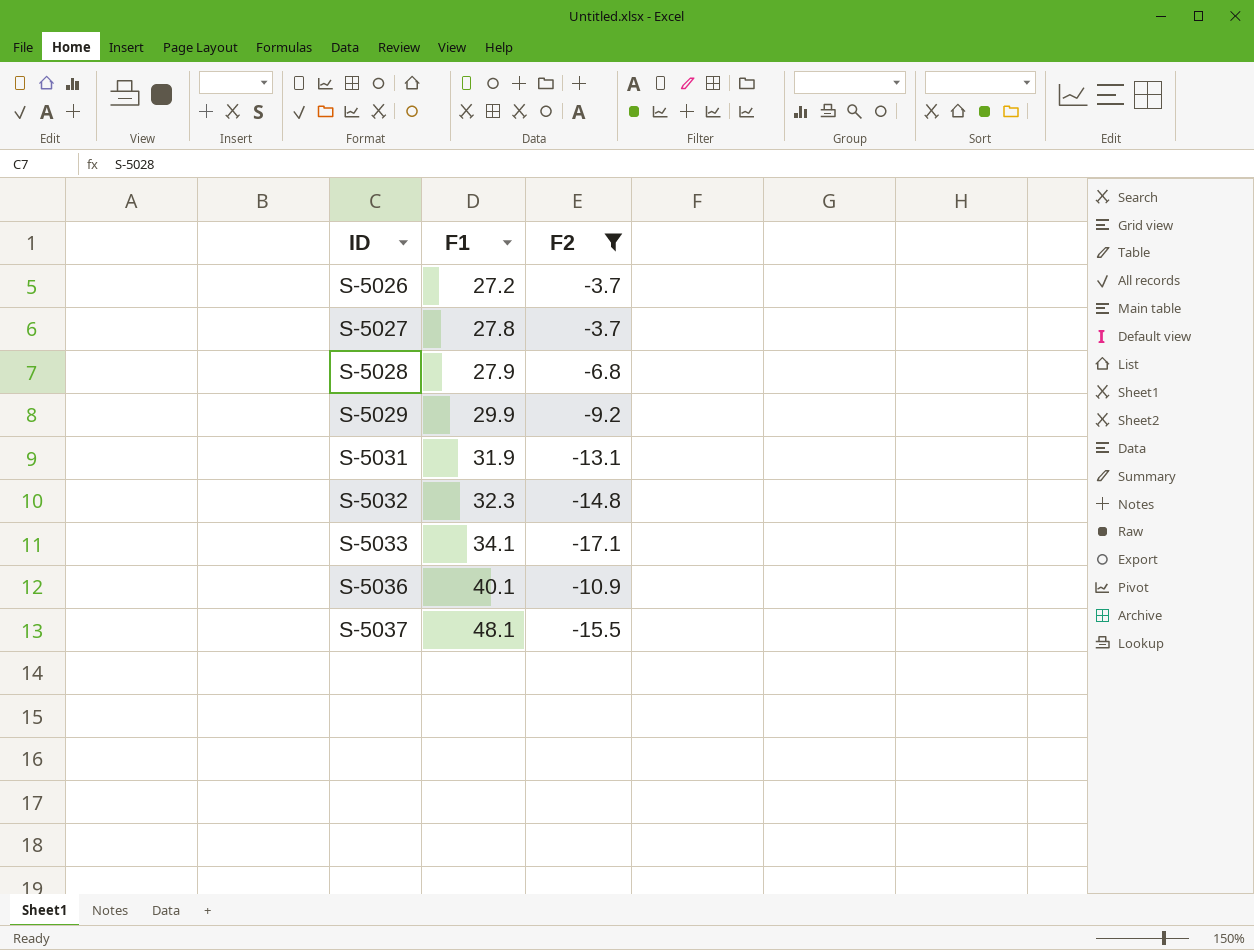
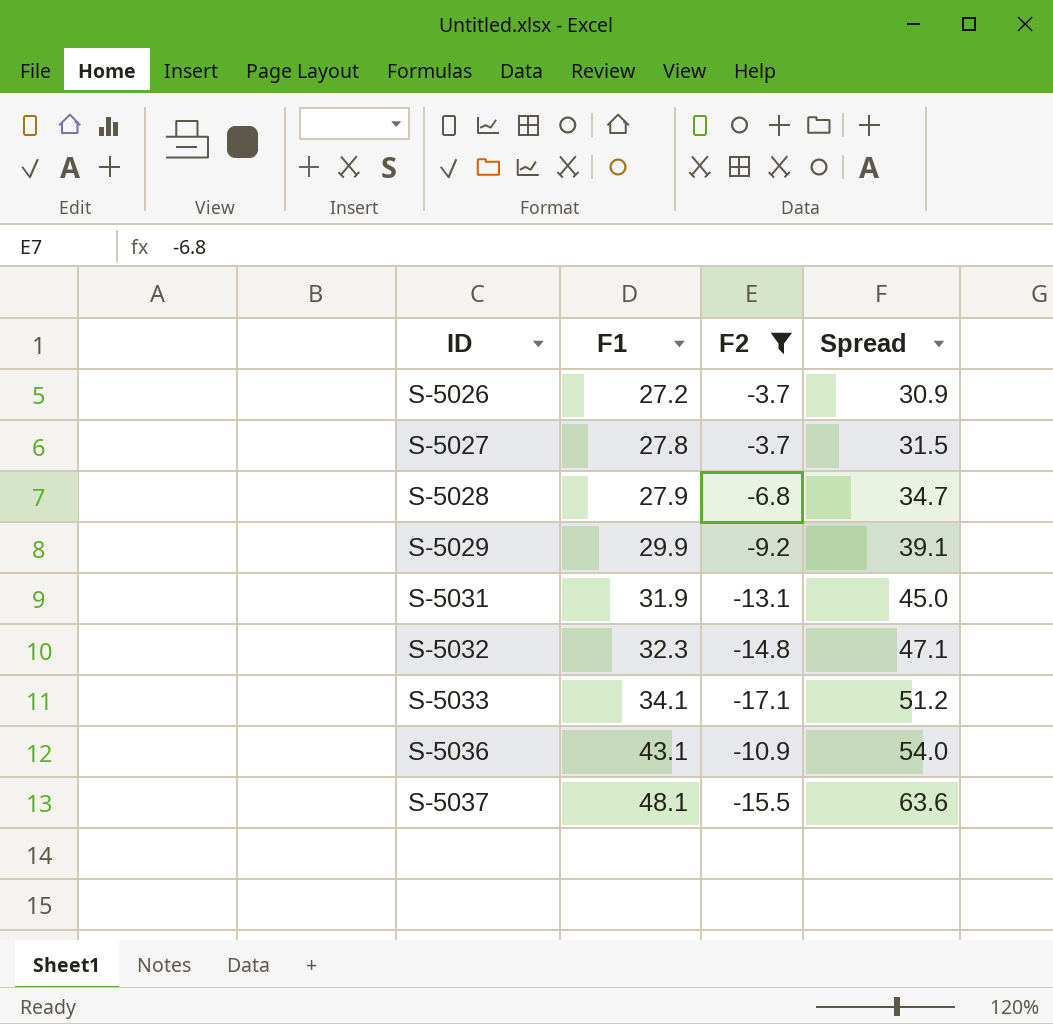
column Spread | formula: none -> [F1] - [F2]
S-5036 | F1: 40.1 -> 43.1

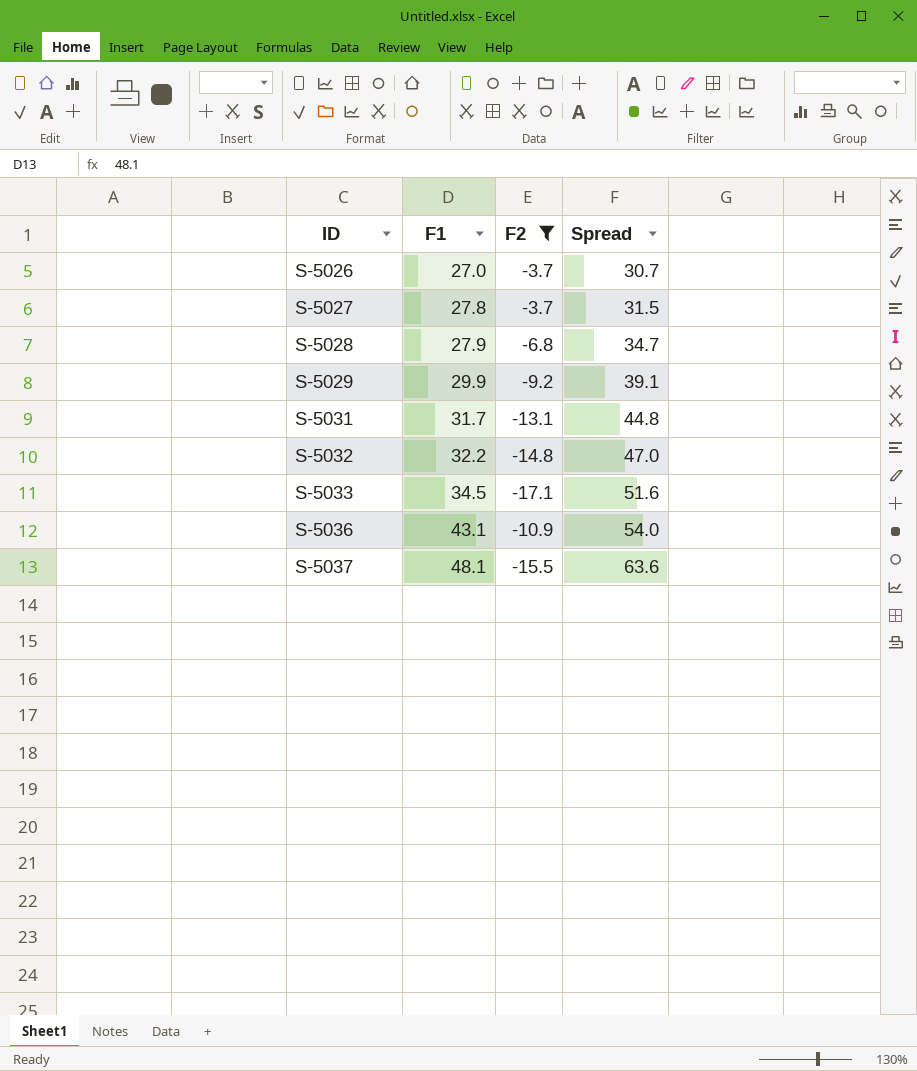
S-5026 | F1: 27.2 -> 27.0
S-5026 | Spread: 30.9 -> 30.7
S-5031 | F1: 31.9 -> 31.7
S-5031 | Spread: 45.0 -> 44.8
S-5032 | F1: 32.3 -> 32.2
S-5032 | Spread: 47.1 -> 47.0
S-5033 | F1: 34.1 -> 34.5
S-5033 | Spread: 51.2 -> 51.6

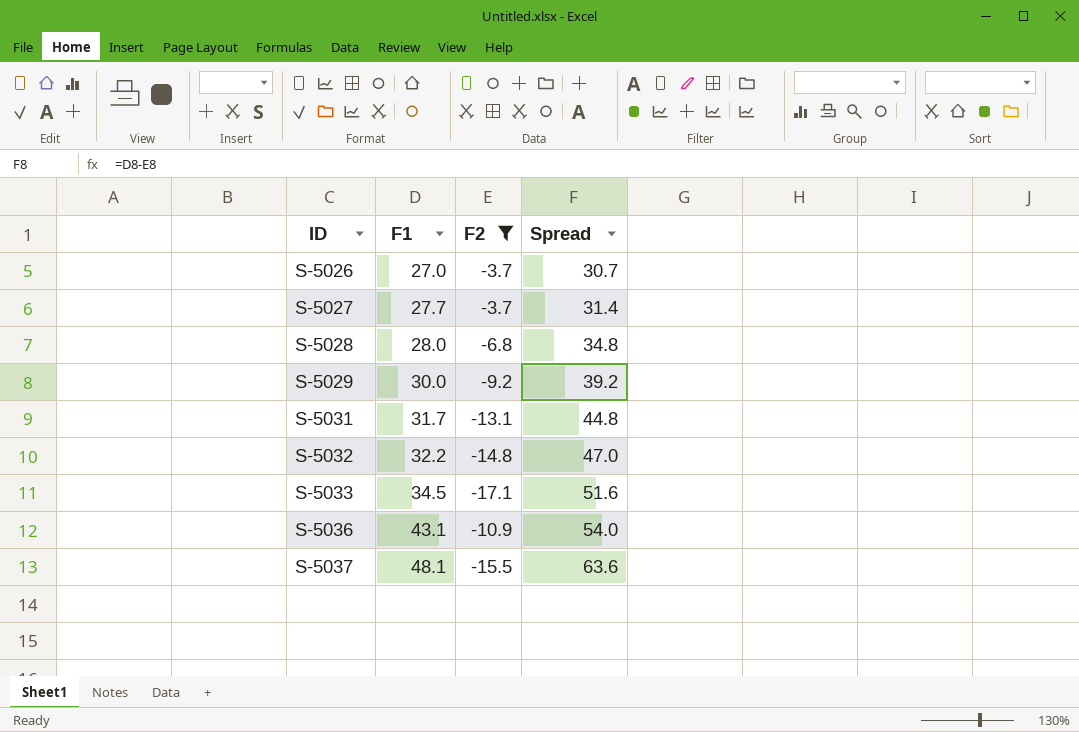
S-5027 | F1: 27.8 -> 27.7
S-5027 | Spread: 31.5 -> 31.4
S-5028 | F1: 27.9 -> 28.0
S-5028 | Spread: 34.7 -> 34.8
S-5029 | F1: 29.9 -> 30.0
S-5029 | Spread: 39.1 -> 39.2

